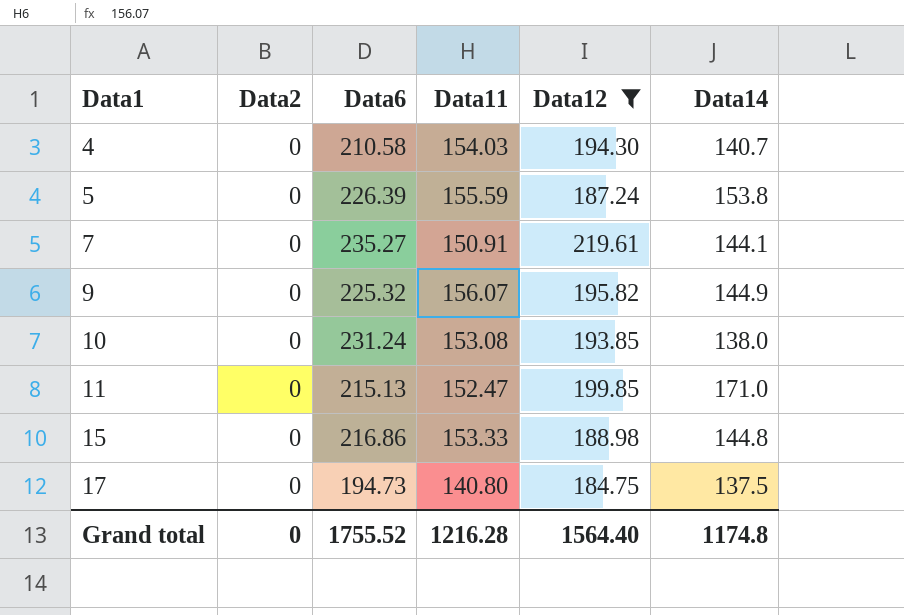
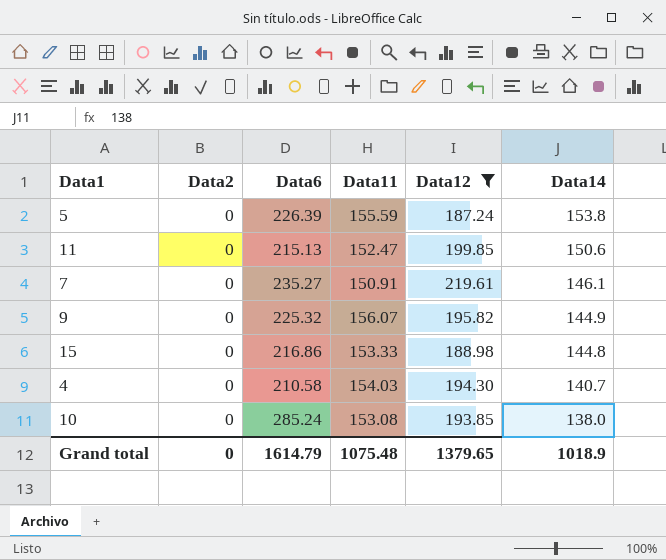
row order: Data1 ascending -> Data14 descending
row 17: 0 | 194.73 | 140.80 | 184.75 | 137.5 -> none
11 | Data14: 171.0 -> 150.6
7 | Data14: 144.1 -> 146.1
10 | Data6: 231.24 -> 285.24
Grand total | Data6: 1755.52 -> 1614.79
Grand total | Data11: 1216.28 -> 1075.48
Grand total | Data12: 1564.40 -> 1379.65
Grand total | Data14: 1174.8 -> 1018.9

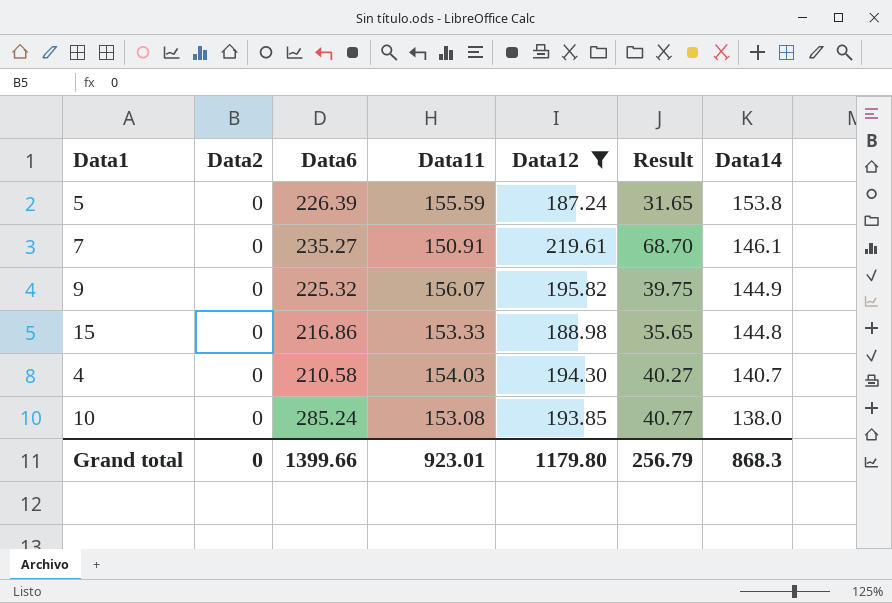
column Result | formula: none -> [Data12] - [Data11]
row 11: 0 | 215.13 | 152.47 | 199.85 | 150.6 -> none
Grand total | Data6: 1614.79 -> 1399.66
Grand total | Data11: 1075.48 -> 923.01
Grand total | Data12: 1379.65 -> 1179.80
Grand total | Data14: 1018.9 -> 868.3

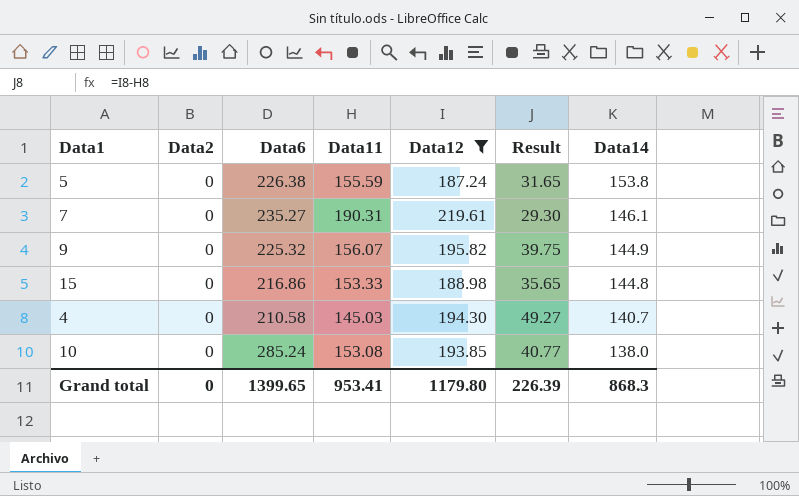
5 | Data6: 226.39 -> 226.38
7 | Data11: 150.91 -> 190.31
7 | Result: 68.70 -> 29.30
4 | Data11: 154.03 -> 145.03
4 | Result: 40.27 -> 49.27
Grand total | Data6: 1399.66 -> 1399.65
Grand total | Data11: 923.01 -> 953.41
Grand total | Result: 256.79 -> 226.39

